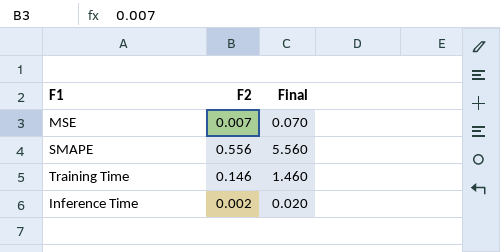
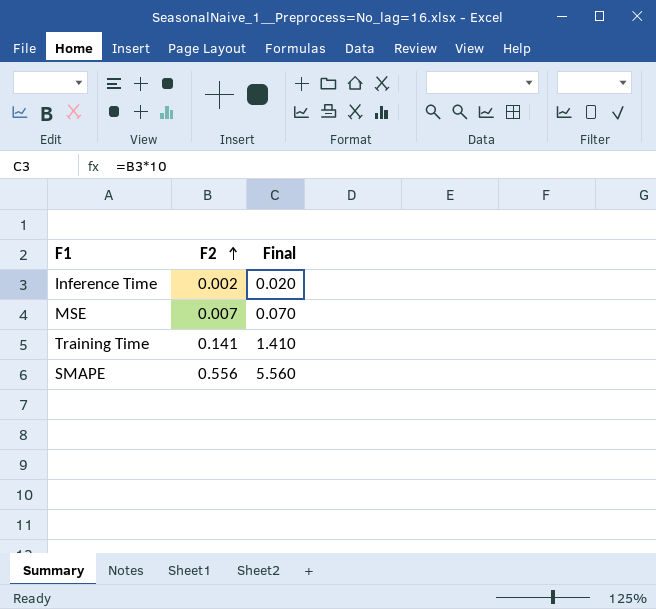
row order: none -> F2 ascending
Training Time | F2: 0.146 -> 0.141
Training Time | Final: 1.460 -> 1.410

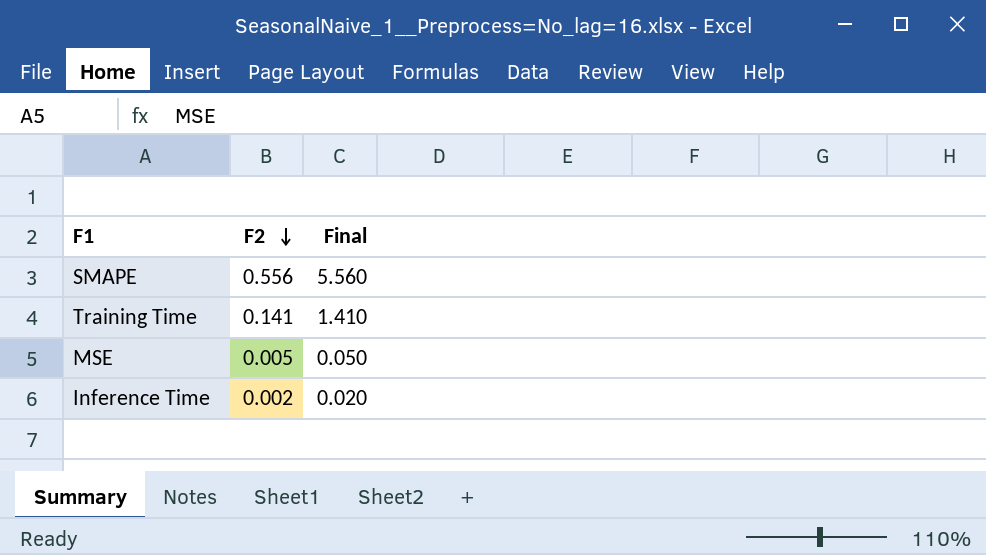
row order: F2 ascending -> F2 descending
MSE | F2: 0.007 -> 0.005
MSE | Final: 0.070 -> 0.050

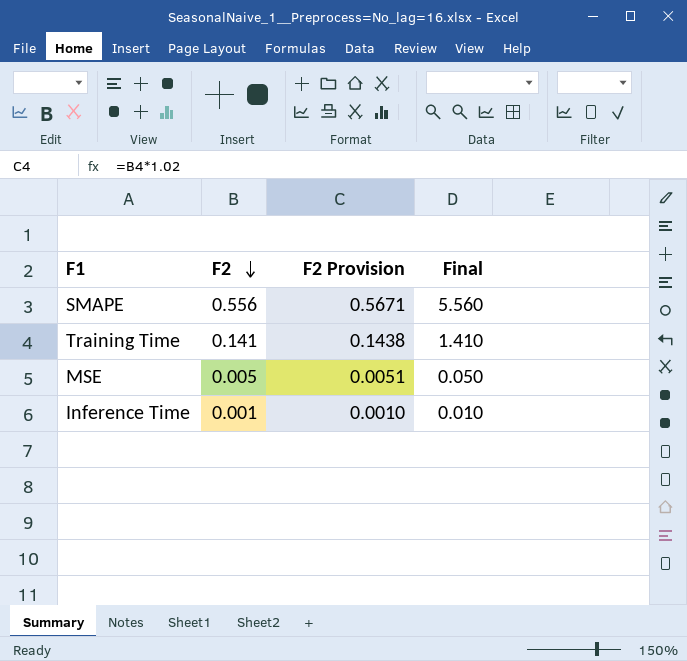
column F2 Provision | formula: none -> [F2] * 1.02
Inference Time | F2: 0.002 -> 0.001
Inference Time | Final: 0.020 -> 0.010

